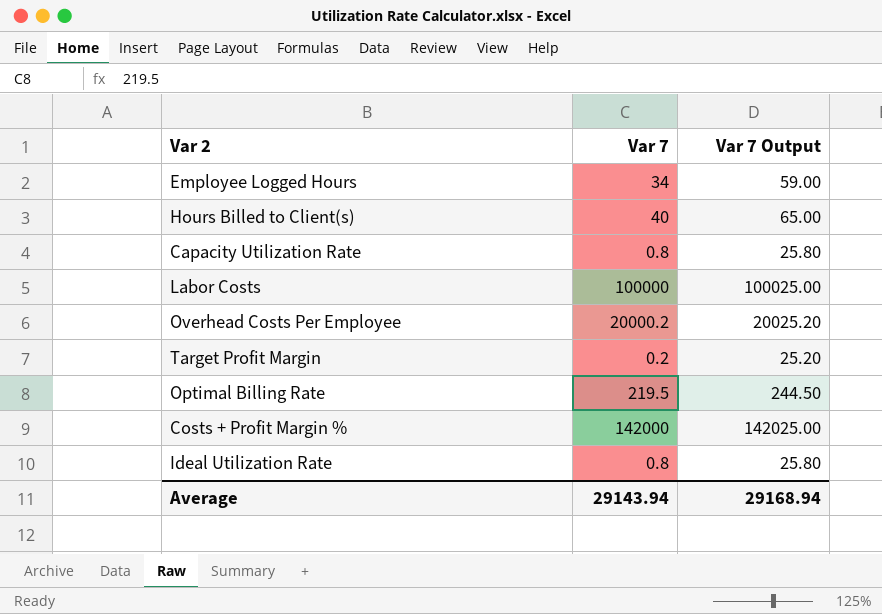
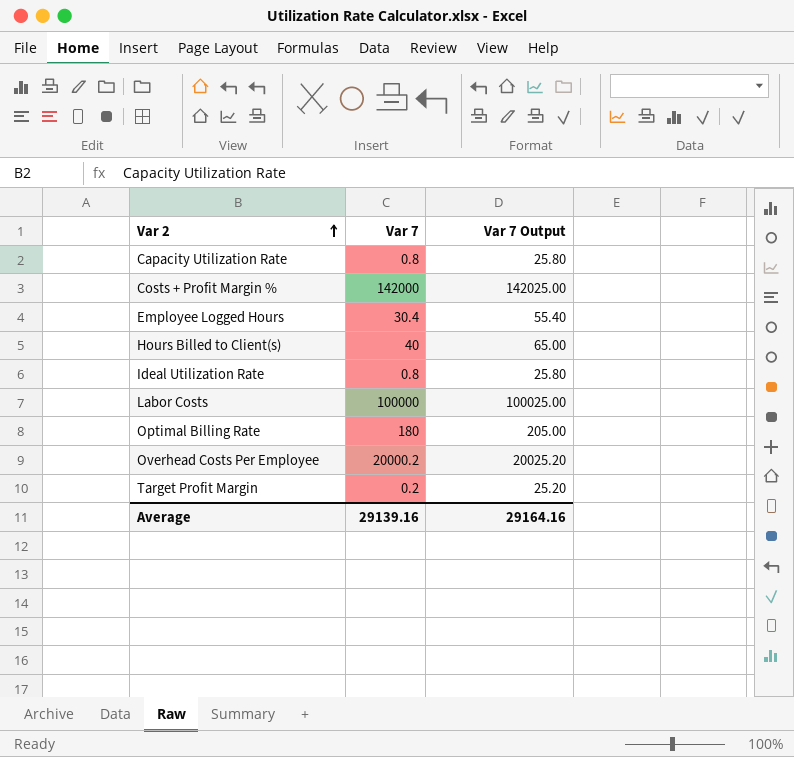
row order: none -> Var 2 ascending
Employee Logged Hours | Var 7: 34 -> 30.4
Employee Logged Hours | Var 7 Output: 59.00 -> 55.40
Optimal Billing Rate | Var 7: 219.5 -> 180
Optimal Billing Rate | Var 7 Output: 244.50 -> 205.00
Average | Var 7: 29143.94 -> 29139.16
Average | Var 7 Output: 29168.94 -> 29164.16

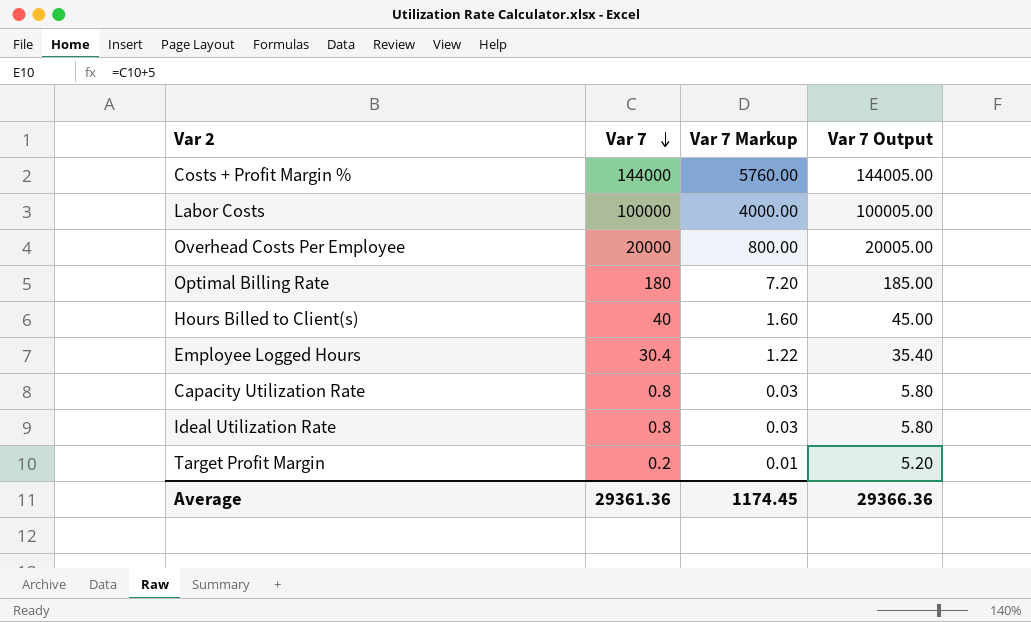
row order: Var 2 ascending -> Var 7 descending
column Var 7 Markup | formula: none -> [Var 7] * 0.04
column Var 7 Output | formula: [Var 7] + 25 -> [Var 7] + 5
Costs + Profit Margin % | Var 7: 142000 -> 144000
Overhead Costs Per Employee | Var 7: 20000.2 -> 20000
Average | Var 7: 29139.16 -> 29361.36
Average | Var 7 Output: 29164.16 -> 29366.36

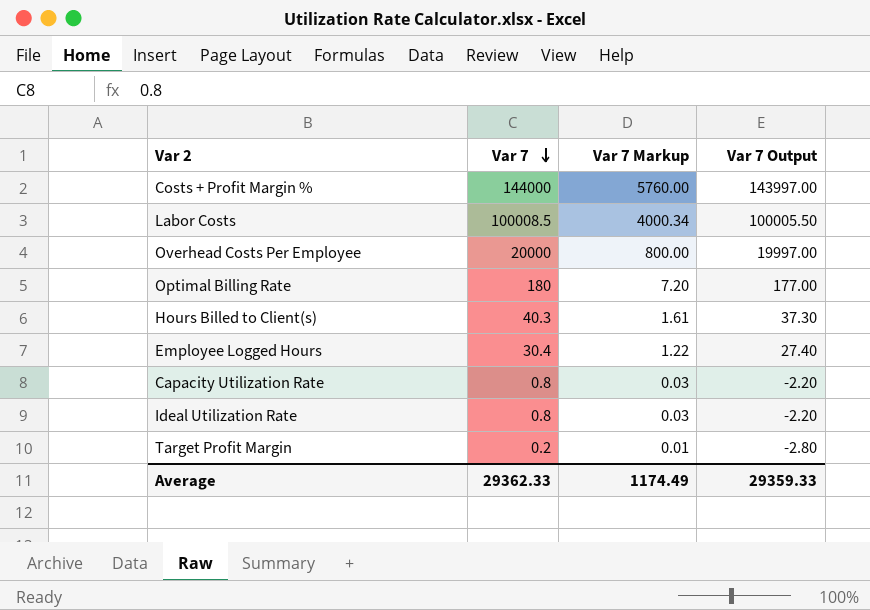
column Var 7 Output | formula: [Var 7] + 5 -> [Var 7] - 3
Labor Costs | Var 7: 100000 -> 100008.5
Labor Costs | Var 7 Markup: 4000.00 -> 4000.34
Hours Billed to Client(s) | Var 7: 40 -> 40.3
Hours Billed to Client(s) | Var 7 Markup: 1.60 -> 1.61
Average | Var 7: 29361.36 -> 29362.33
Average | Var 7 Markup: 1174.45 -> 1174.49
Average | Var 7 Output: 29366.36 -> 29359.33

